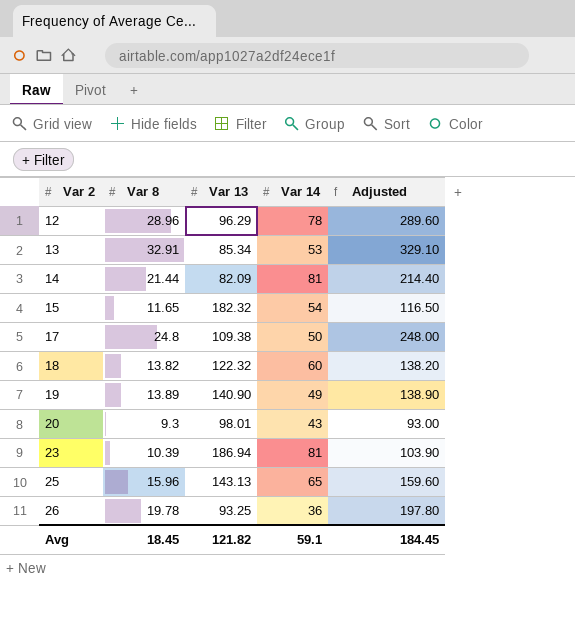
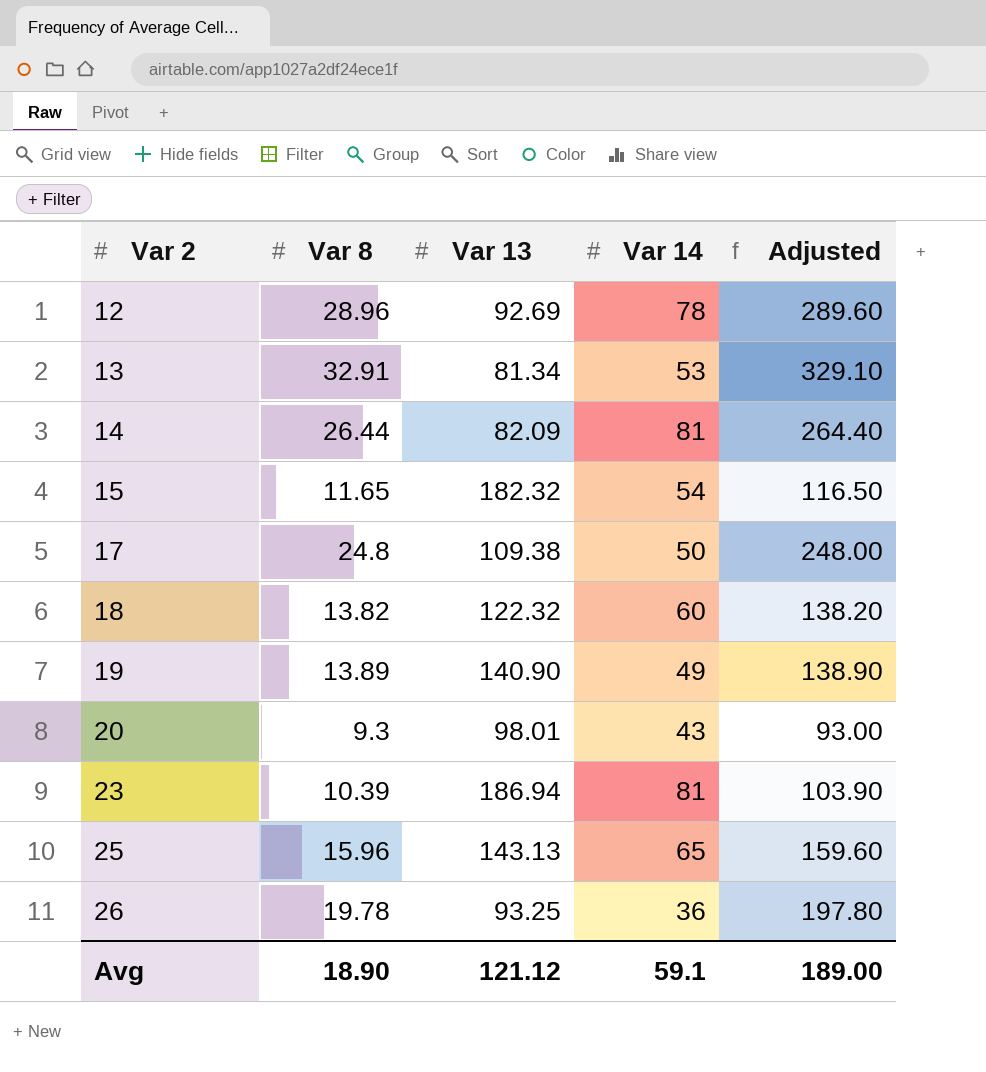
12 | Var 13: 96.29 -> 92.69
13 | Var 13: 85.34 -> 81.34
14 | Var 8: 21.44 -> 26.44
14 | Adjusted: 214.40 -> 264.40
Avg | Var 8: 18.45 -> 18.90
Avg | Var 13: 121.82 -> 121.12
Avg | Adjusted: 184.45 -> 189.00

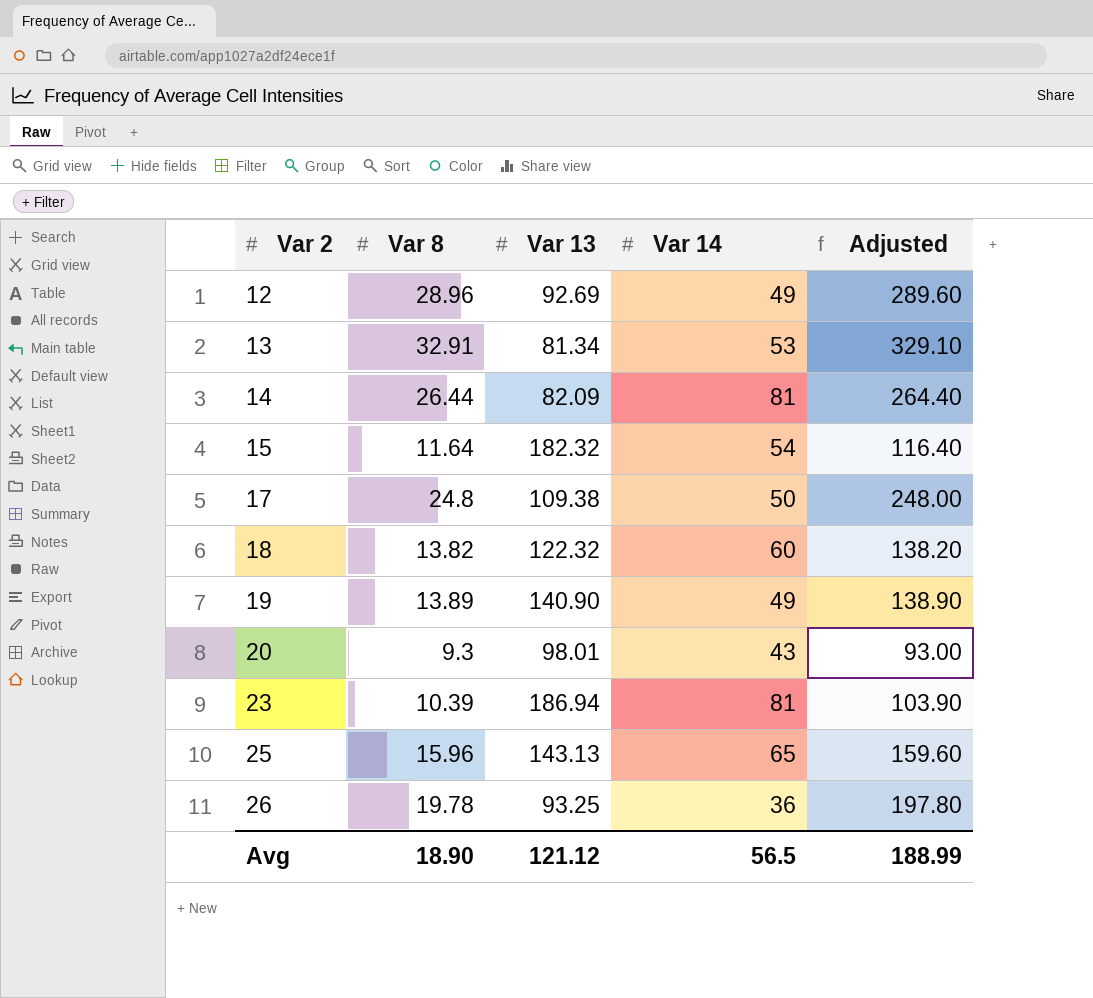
12 | Var 14: 78 -> 49
15 | Var 8: 11.65 -> 11.64
15 | Adjusted: 116.50 -> 116.40
Avg | Var 14: 59.1 -> 56.5
Avg | Adjusted: 189.00 -> 188.99

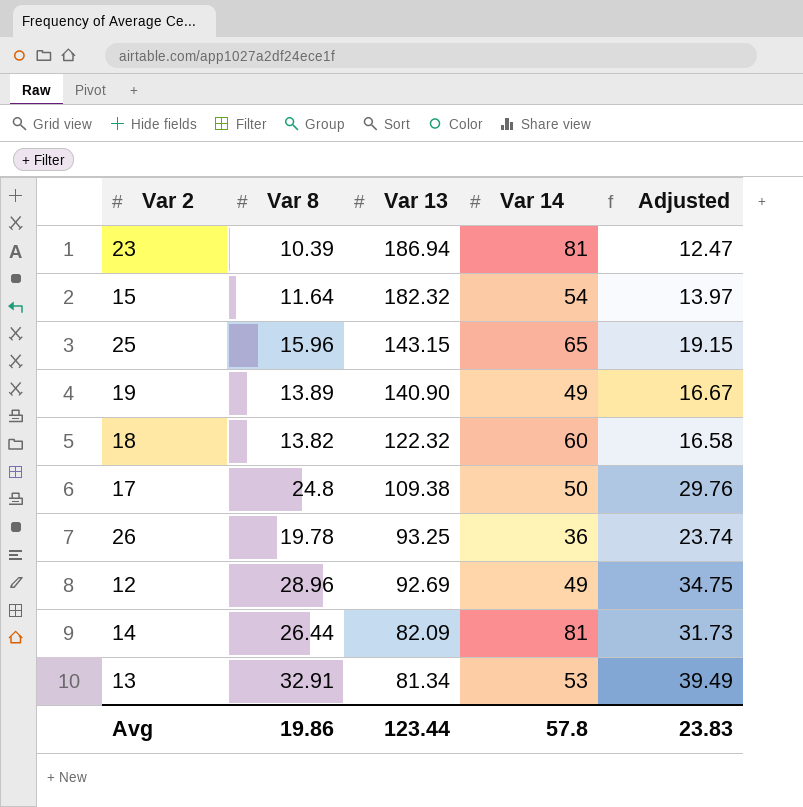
row order: Var 2 ascending -> Var 13 descending
column Adjusted | formula: [Var 8] * 10 -> [Var 8] * 1.2
row 20: 9.3 | 98.01 | 43 | 93.00 -> none
25 | Var 13: 143.13 -> 143.15
Avg | Var 8: 18.90 -> 19.86
Avg | Var 13: 121.12 -> 123.44
Avg | Var 14: 56.5 -> 57.8
Avg | Adjusted: 188.99 -> 23.83

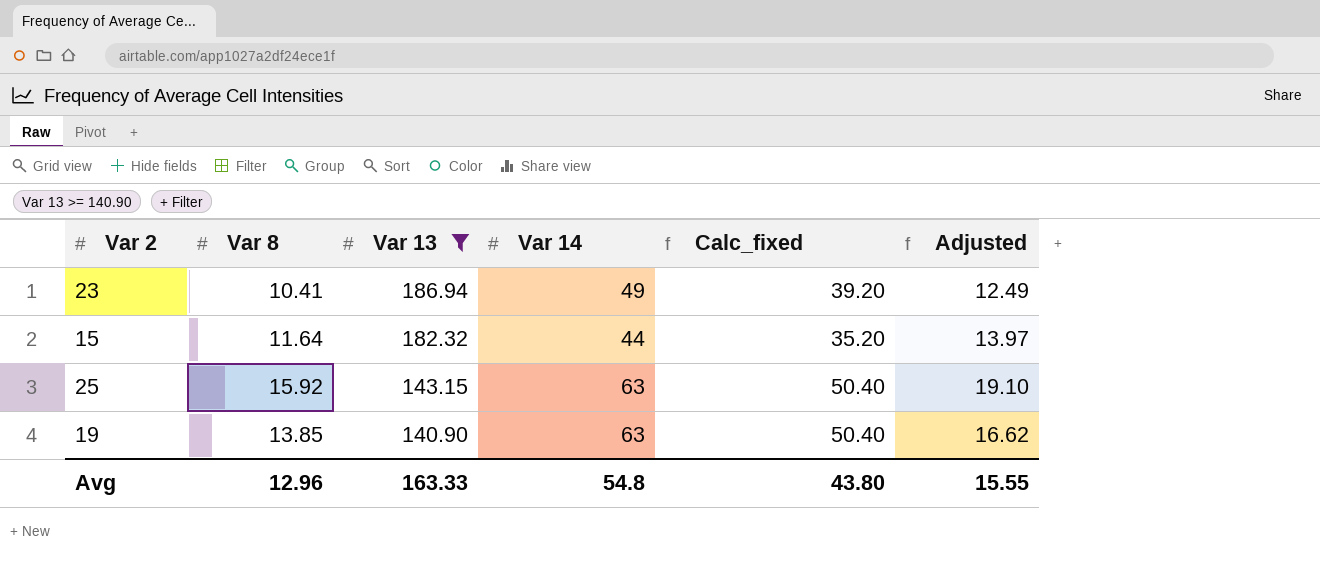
filter: none -> Var 13 >= 140.90
column Calc_fixed | formula: none -> [Var 14] * 0.8
23 | Var 8: 10.39 -> 10.41
23 | Var 14: 81 -> 49
23 | Adjusted: 12.47 -> 12.49
15 | Var 14: 54 -> 44
25 | Var 8: 15.96 -> 15.92
25 | Var 14: 65 -> 63
25 | Adjusted: 19.15 -> 19.10
19 | Var 8: 13.89 -> 13.85
19 | Var 14: 49 -> 63
19 | Adjusted: 16.67 -> 16.62
Avg | Var 8: 19.86 -> 12.96
Avg | Var 13: 123.44 -> 163.33
Avg | Var 14: 57.8 -> 54.8
Avg | Adjusted: 23.83 -> 15.55

